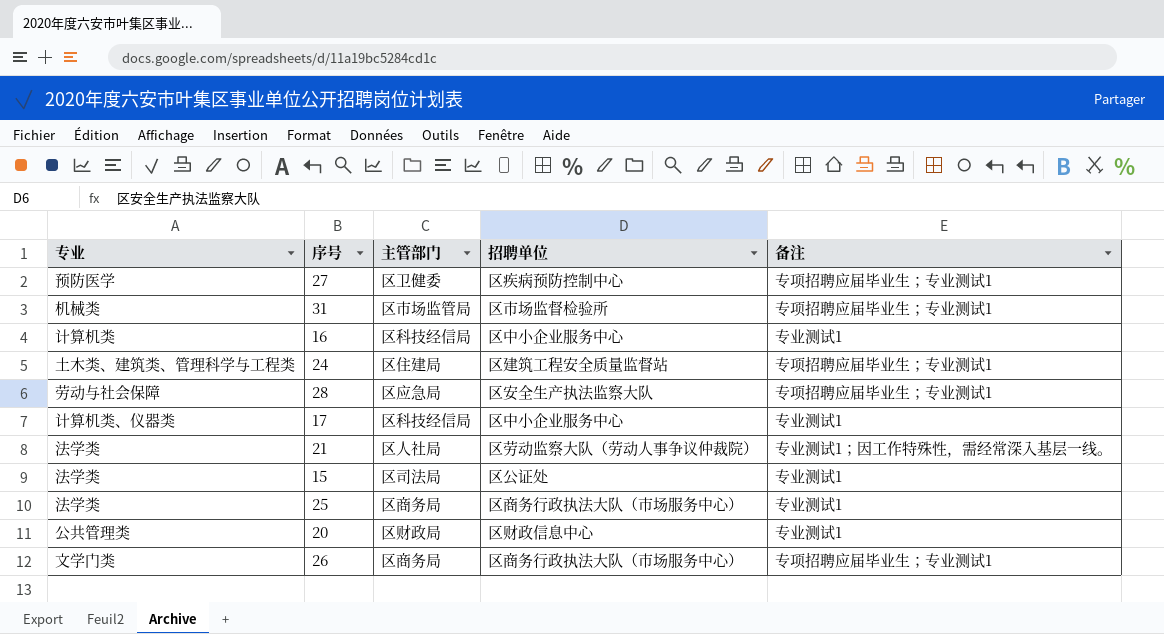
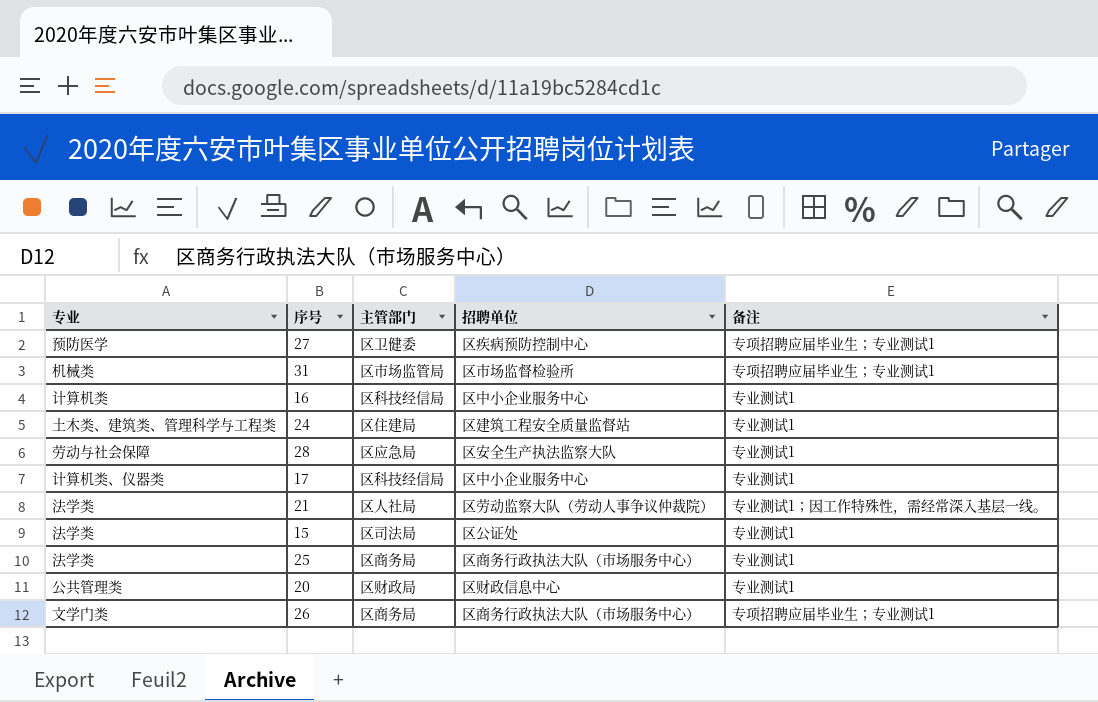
24 | 备注: 专项招聘应届毕业生；专业测试1 -> 专业测试1
28 | 备注: 专项招聘应届毕业生；专业测试1 -> 专业测试1

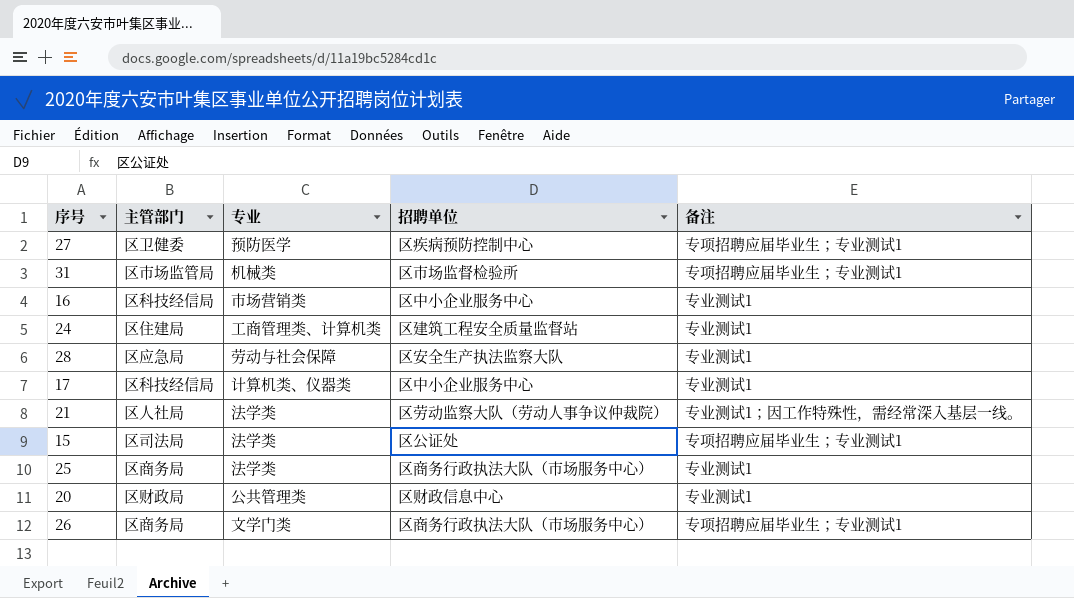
column 专业 | position: 1 -> 3
16 | 专业: 计算机类 -> 市场营销类
24 | 专业: 土木类、建筑类、管理科学与工程类 -> 工商管理类、计算机类
15 | 备注: 专业测试1 -> 专项招聘应届毕业生；专业测试1

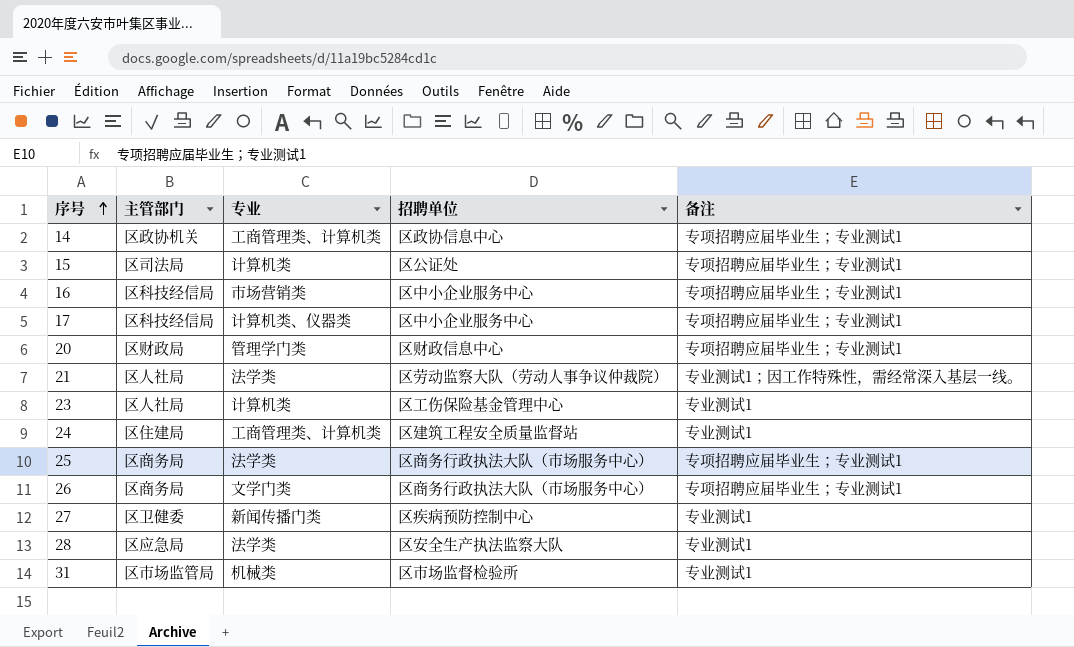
row order: none -> 序号 ascending
row 14: none -> 区政协机关 | 工商管理类、计算机类 | 区政协信息中心 | 专项招聘应届毕业生；专业测试1
15 | 专业: 法学类 -> 计算机类
16 | 备注: 专业测试1 -> 专项招聘应届毕业生；专业测试1
17 | 备注: 专业测试1 -> 专项招聘应届毕业生；专业测试1
20 | 专业: 公共管理类 -> 管理学门类
20 | 备注: 专业测试1 -> 专项招聘应届毕业生；专业测试1
row 23: none -> 区人社局 | 计算机类 | 区工伤保险基金管理中心 | 专业测试1
25 | 备注: 专业测试1 -> 专项招聘应届毕业生；专业测试1
27 | 专业: 预防医学 -> 新闻传播门类
27 | 备注: 专项招聘应届毕业生；专业测试1 -> 专业测试1
28 | 专业: 劳动与社会保障 -> 法学类
31 | 备注: 专项招聘应届毕业生；专业测试1 -> 专业测试1

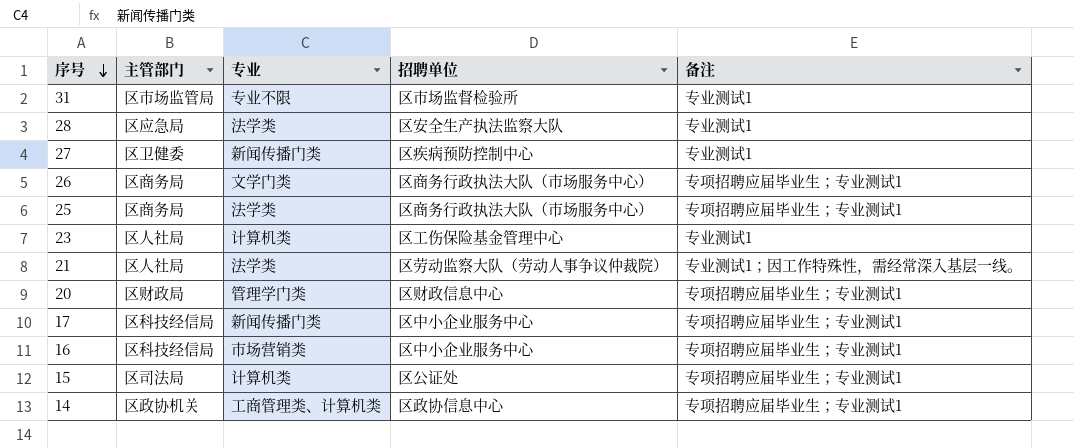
row order: 序号 ascending -> 序号 descending
row 24: 区住建局 | 工商管理类、计算机类 | 区建筑工程安全质量监督站 | 专业测试1 -> none
31 | 专业: 机械类 -> 专业不限
17 | 专业: 计算机类、仪器类 -> 新闻传播门类

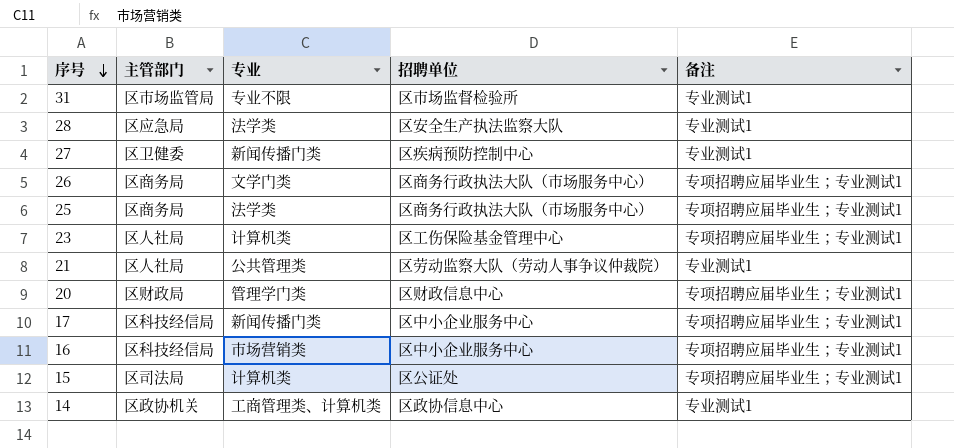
23 | 备注: 专业测试1 -> 专项招聘应届毕业生；专业测试1
21 | 专业: 法学类 -> 公共管理类
21 | 备注: 专业测试1；因工作特殊性，需经常深入基层一线。 -> 专业测试1
14 | 备注: 专项招聘应届毕业生；专业测试1 -> 专业测试1

